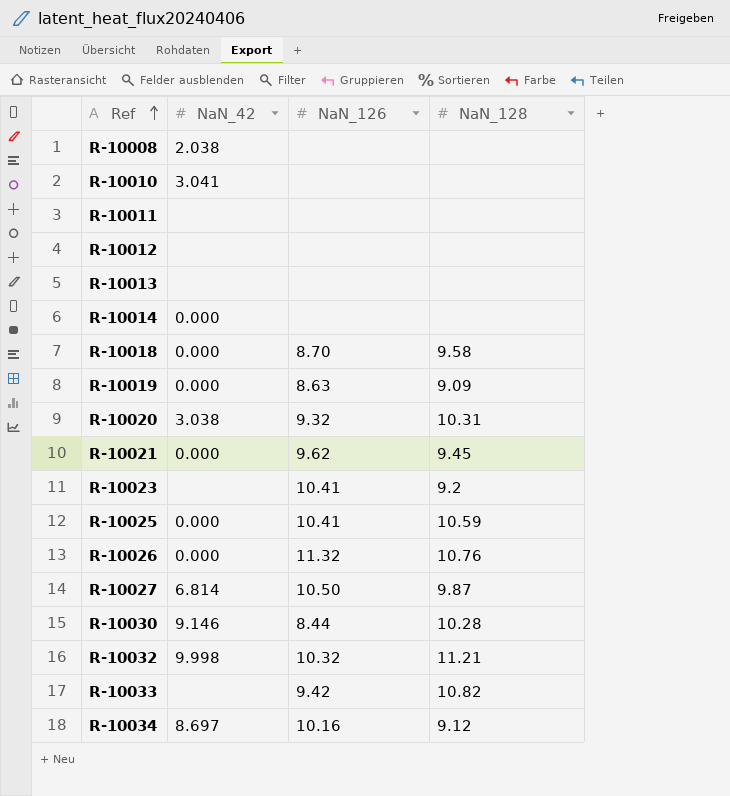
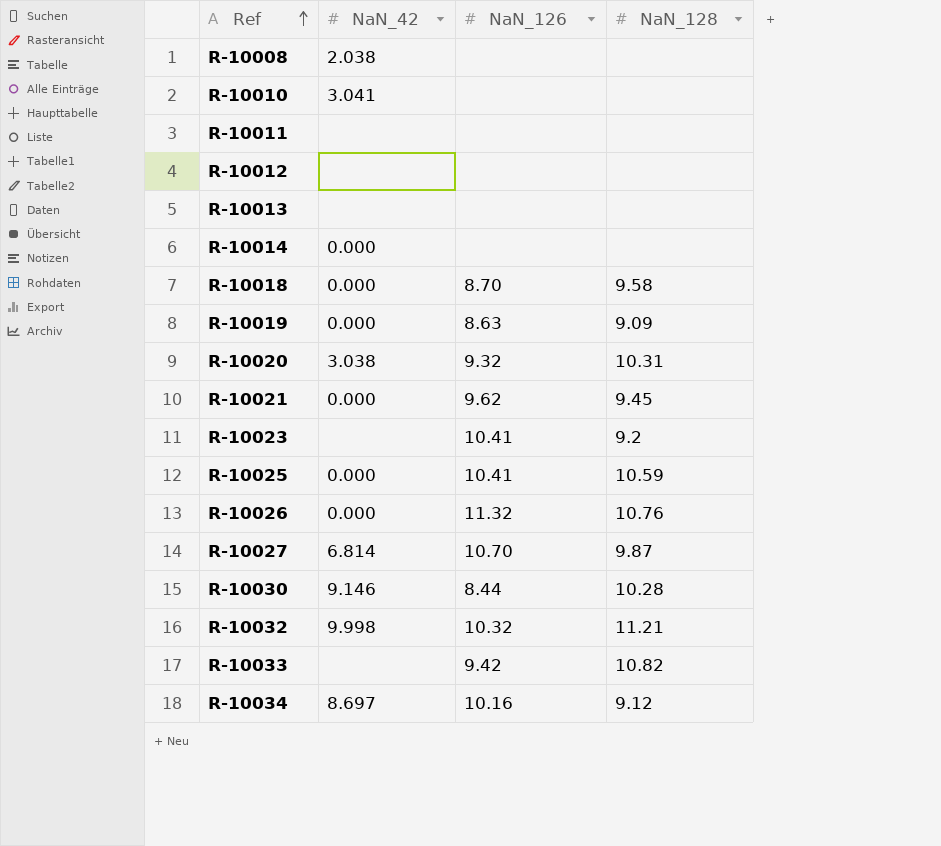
R-10027 | NaN_126: 10.50 -> 10.70

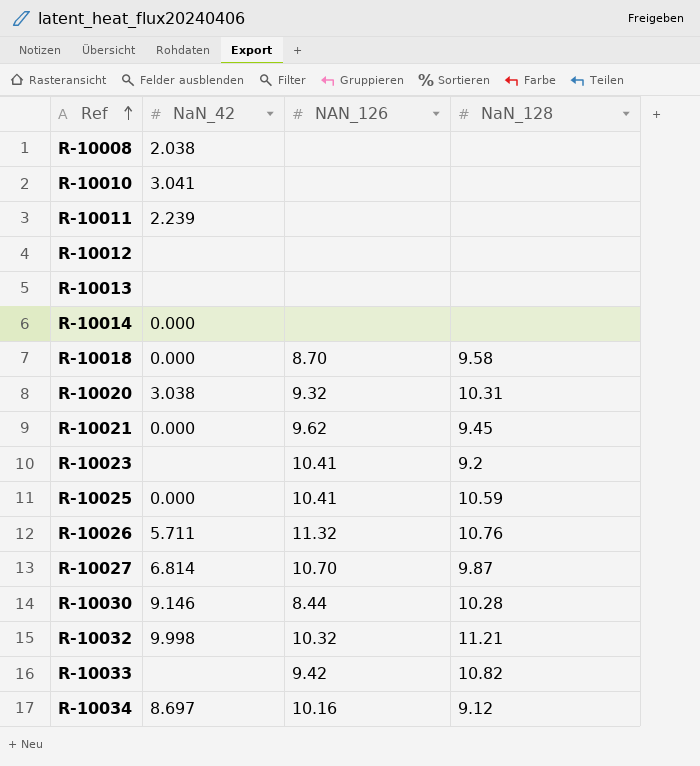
column name: NaN_126 -> NAN_126
row R-10019: 0.000 | 8.63 | 9.09 -> none
R-10011 | NaN_42: none -> 2.239
R-10026 | NaN_42: 0.000 -> 5.711

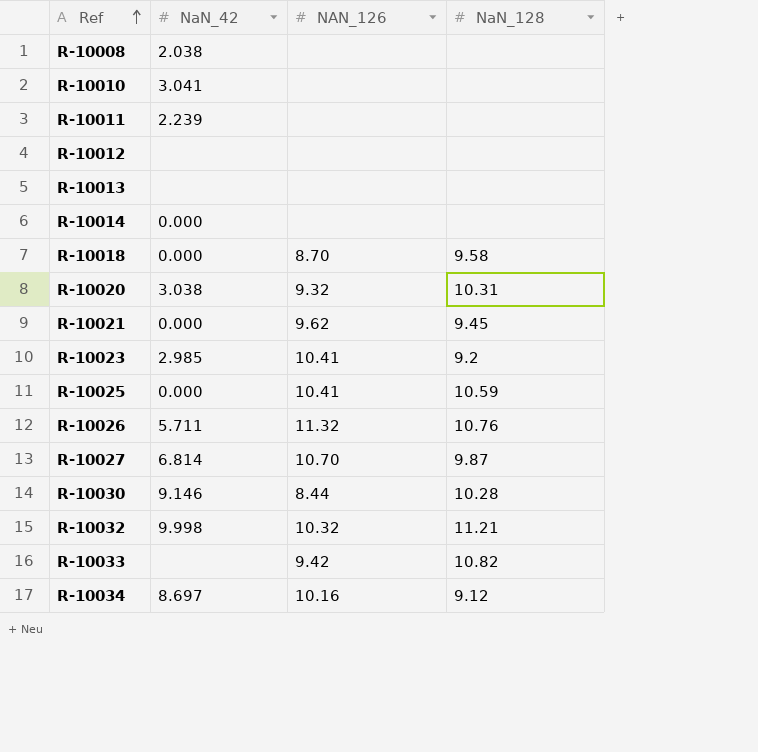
R-10023 | NaN_42: none -> 2.985

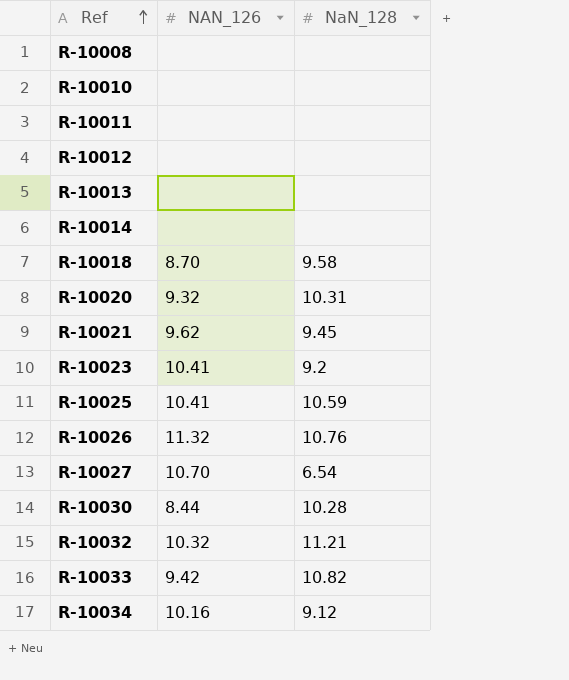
column NaN_42 | position: 2 -> none
R-10027 | NaN_128: 9.87 -> 6.54

